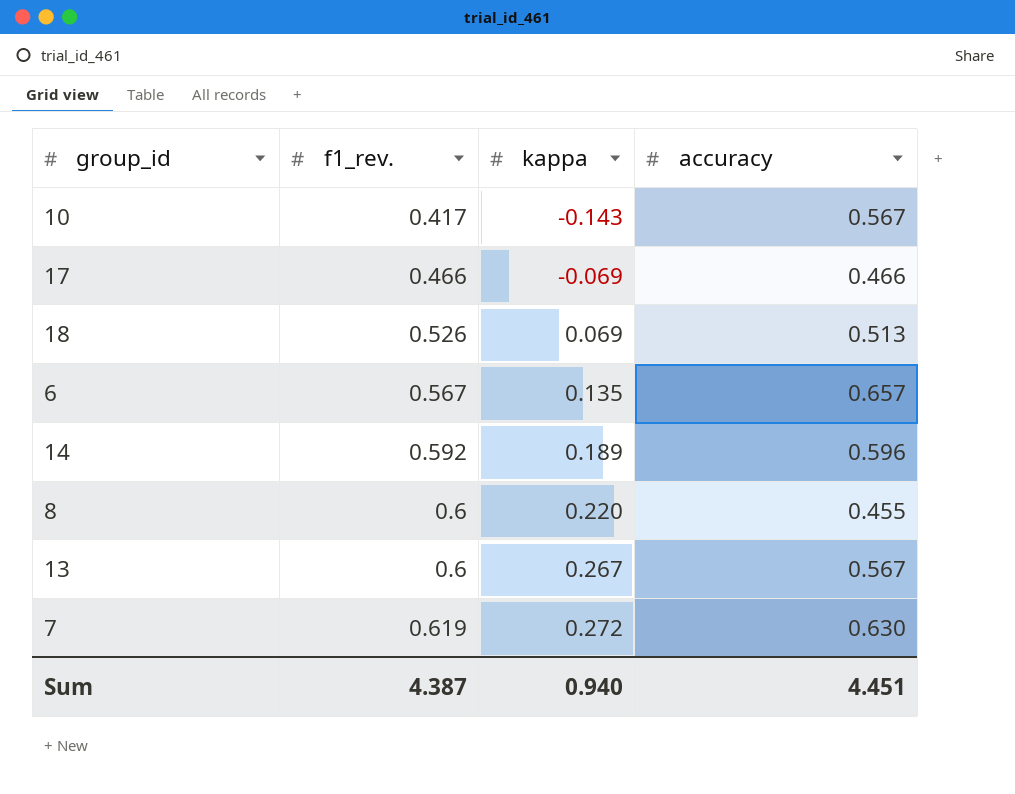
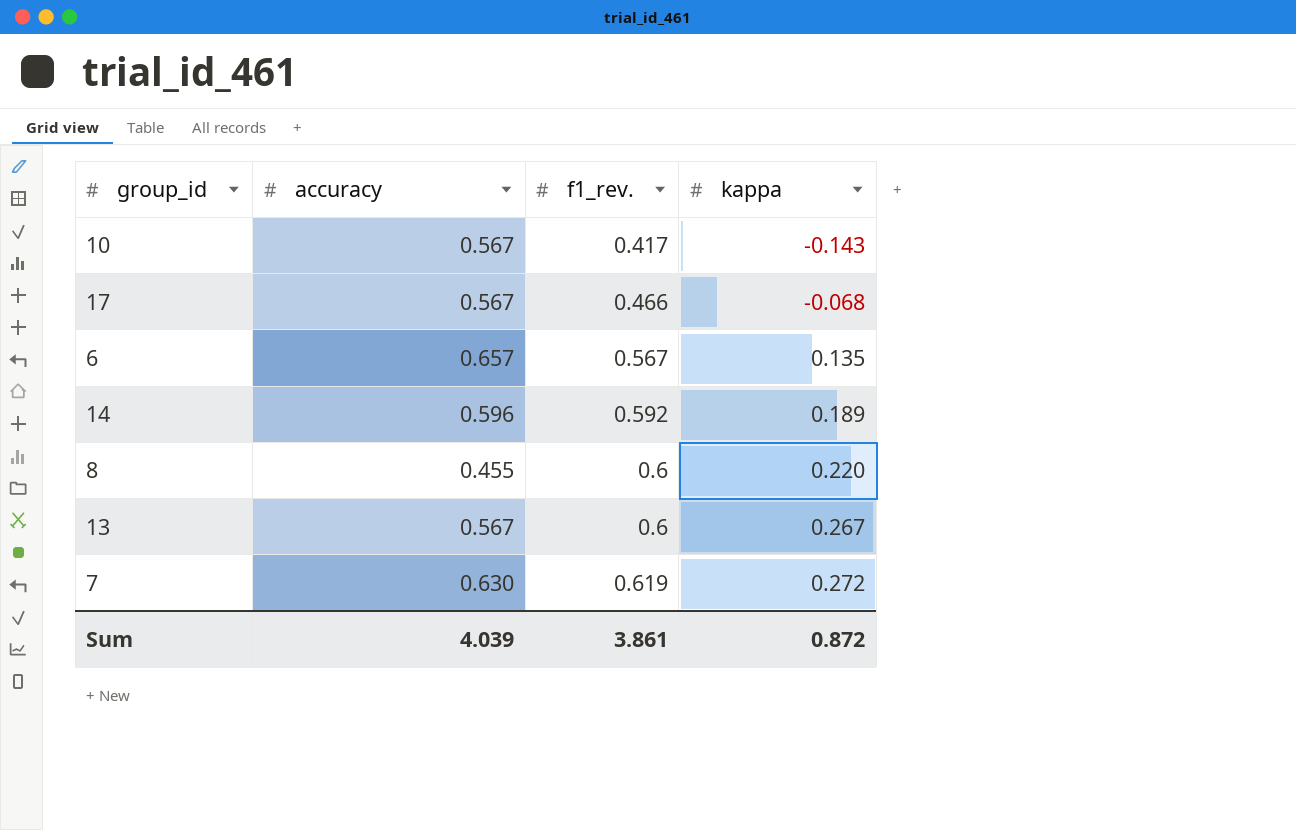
column accuracy | position: 4 -> 2
row 18: 0.526 | 0.069 | 0.513 -> none
17 | accuracy: 0.466 -> 0.567
17 | kappa: -0.069 -> -0.068
Sum | accuracy: 4.451 -> 4.039
Sum | f1_rev.: 4.387 -> 3.861
Sum | kappa: 0.940 -> 0.872

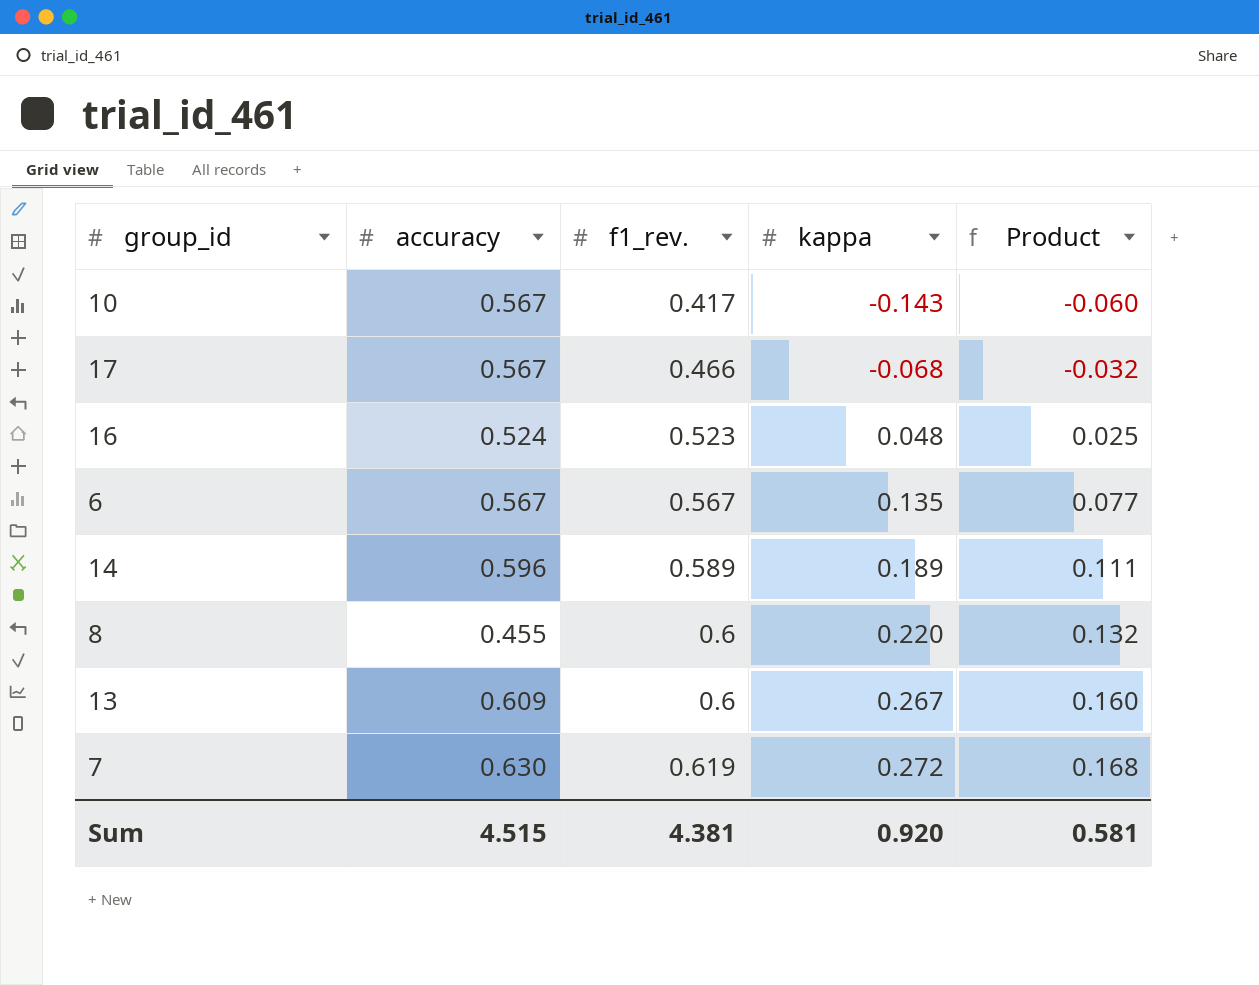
column Product | formula: none -> [f1_rev.] * [kappa]
row 16: none -> 0.524 | 0.523 | 0.048 | 0.025
6 | accuracy: 0.657 -> 0.567
14 | f1_rev.: 0.592 -> 0.589
13 | accuracy: 0.567 -> 0.609
Sum | accuracy: 4.039 -> 4.515
Sum | f1_rev.: 3.861 -> 4.381
Sum | kappa: 0.872 -> 0.920

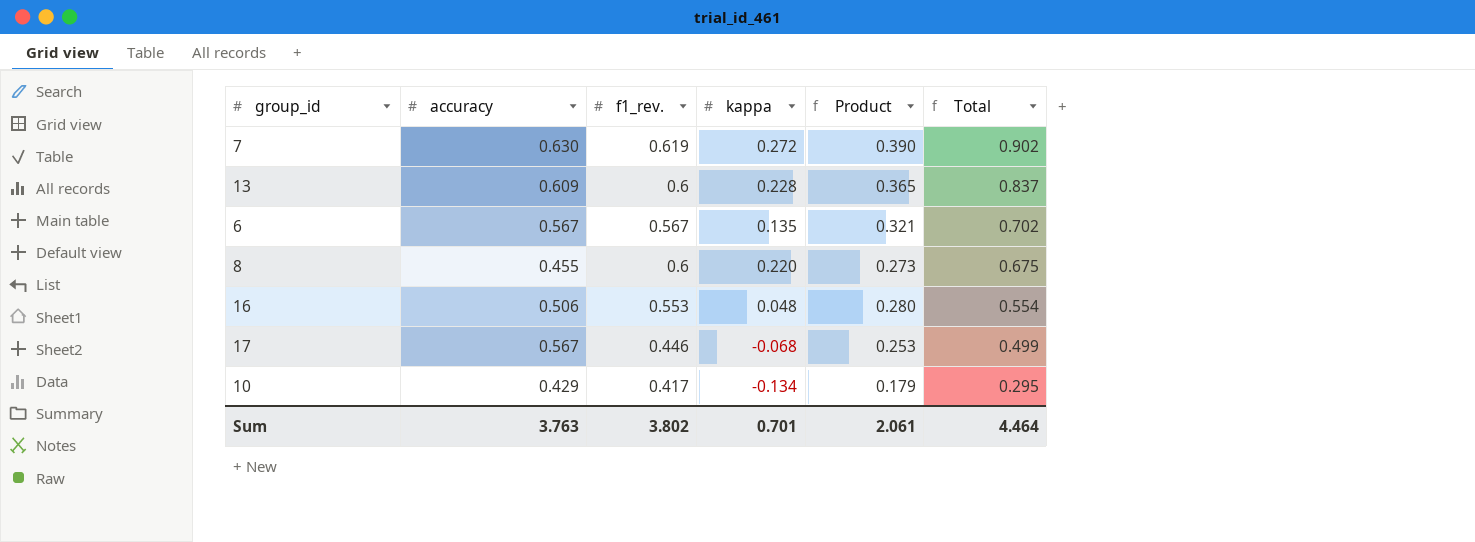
row order: f1_rev. ascending -> Total descending
column Product | formula: [f1_rev.] * [kappa] -> [accuracy] * [f1_rev.]
column Total | formula: none -> [accuracy] + [kappa]
row 14: 0.596 | 0.589 | 0.189 | 0.111 -> none
13 | kappa: 0.267 -> 0.228
16 | accuracy: 0.524 -> 0.506
16 | f1_rev.: 0.523 -> 0.553
17 | f1_rev.: 0.466 -> 0.446
10 | accuracy: 0.567 -> 0.429
10 | kappa: -0.143 -> -0.134
Sum | accuracy: 4.515 -> 3.763
Sum | f1_rev.: 4.381 -> 3.802
Sum | kappa: 0.920 -> 0.701
Sum | Product: 0.581 -> 2.061

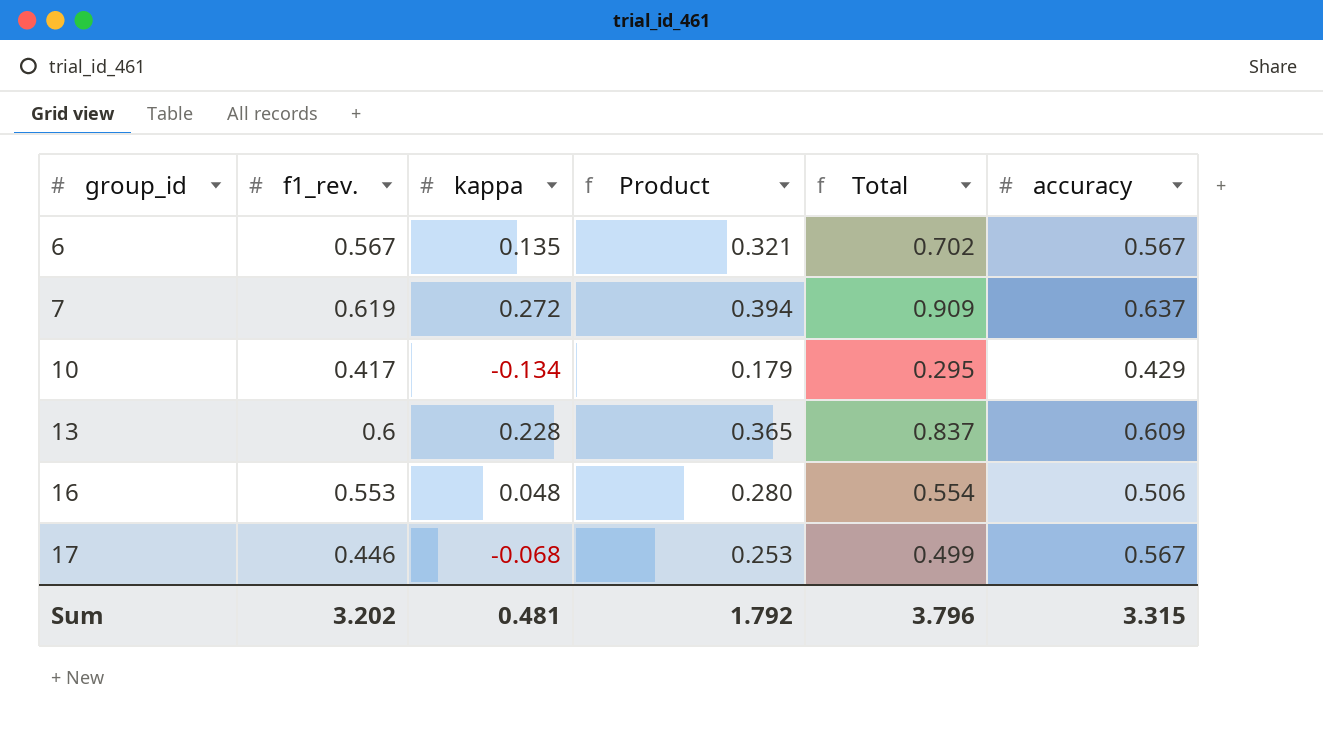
row order: Total descending -> group_id ascending
column accuracy | position: 2 -> 6
row 8: 0.455 | 0.6 | 0.220 | 0.273 | 0.675 -> none
7 | Product: 0.390 -> 0.394
7 | Total: 0.902 -> 0.909
7 | accuracy: 0.630 -> 0.637
Sum | f1_rev.: 3.802 -> 3.202
Sum | kappa: 0.701 -> 0.481
Sum | Product: 2.061 -> 1.792
Sum | Total: 4.464 -> 3.796
Sum | accuracy: 3.763 -> 3.315

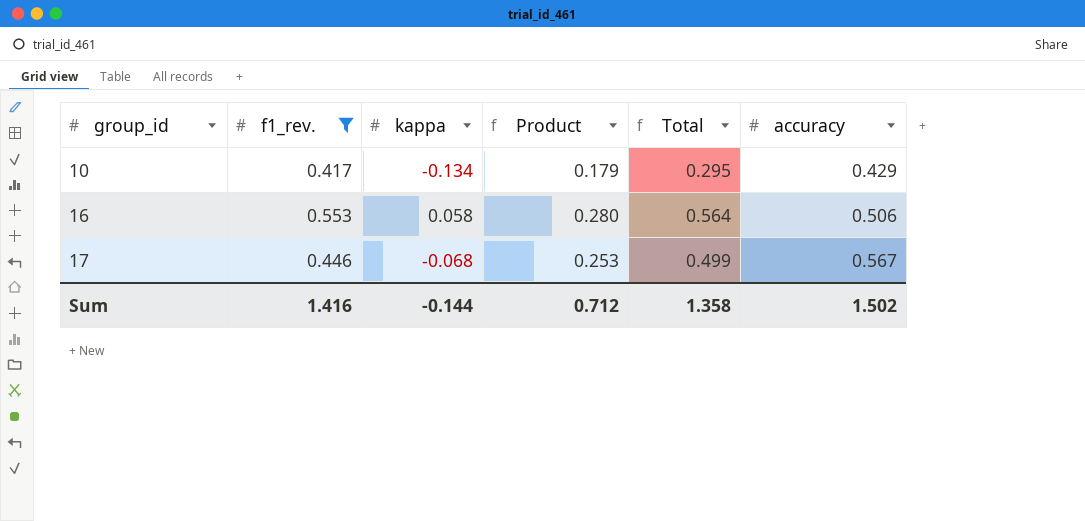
filter: none -> f1_rev. <= 0.553
16 | kappa: 0.048 -> 0.058
16 | Total: 0.554 -> 0.564
Sum | f1_rev.: 3.202 -> 1.416
Sum | kappa: 0.481 -> -0.144
Sum | Product: 1.792 -> 0.712
Sum | Total: 3.796 -> 1.358
Sum | accuracy: 3.315 -> 1.502

